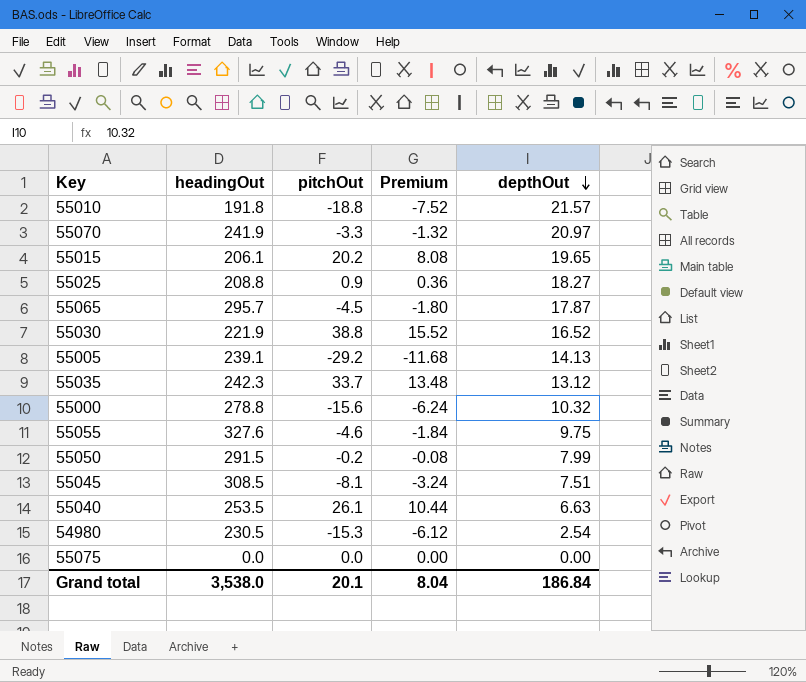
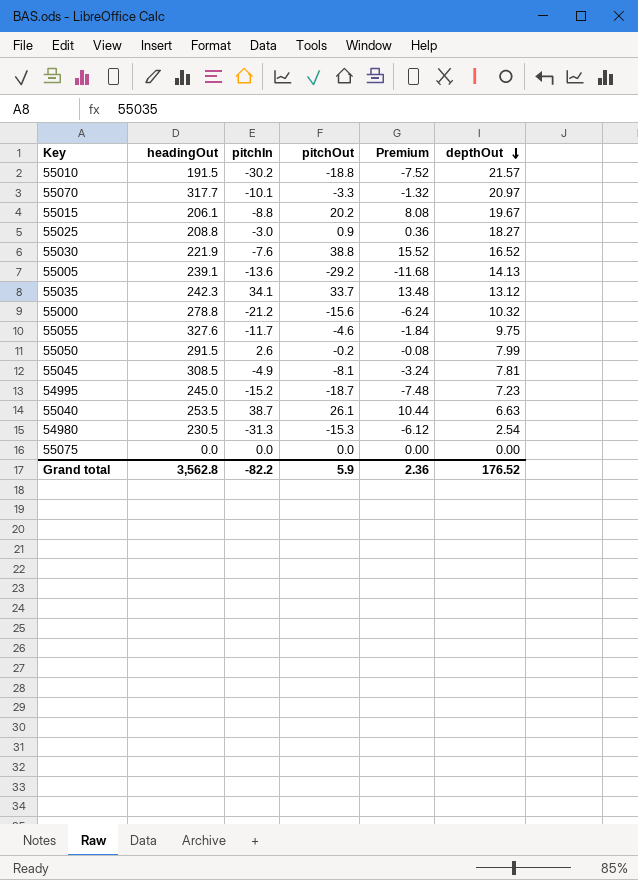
column pitchIn | position: none -> 3
row 55065: 295.7 | -4.5 | -1.80 | 17.87 -> none
55010 | headingOut: 191.8 -> 191.5
55070 | headingOut: 241.9 -> 317.7
55015 | depthOut: 19.65 -> 19.67
55045 | depthOut: 7.51 -> 7.81
row 54995: none -> 245.0 | -15.2 | -18.7 | -7.48 | 7.23
Grand total | headingOut: 3,538.0 -> 3,562.8
Grand total | pitchOut: 20.1 -> 5.9
Grand total | Premium: 8.04 -> 2.36
Grand total | depthOut: 186.84 -> 176.52

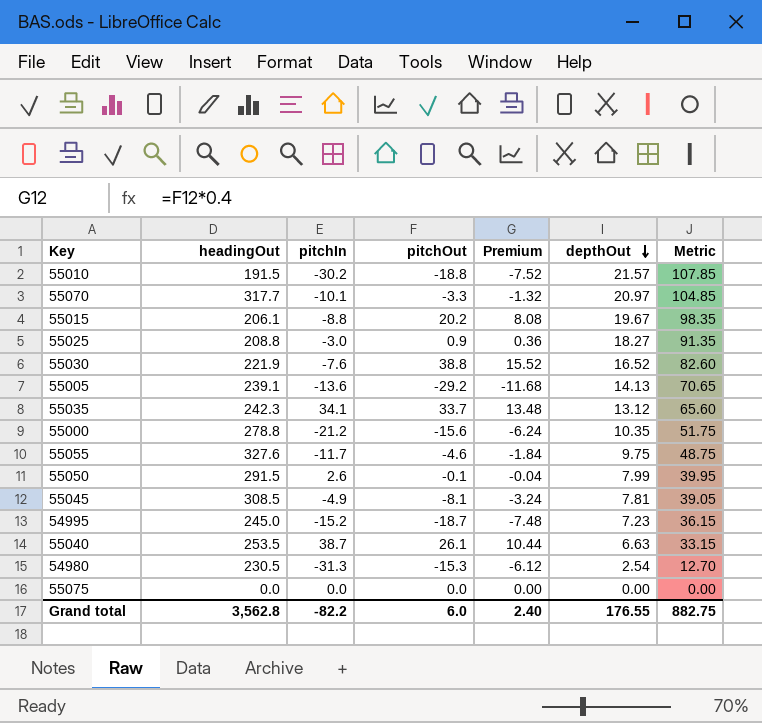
column Metric | formula: none -> [depthOut] * 5
55000 | depthOut: 10.32 -> 10.35
55050 | pitchOut: -0.2 -> -0.1
55050 | Premium: -0.08 -> -0.04
Grand total | pitchOut: 5.9 -> 6.0
Grand total | Premium: 2.36 -> 2.40
Grand total | depthOut: 176.52 -> 176.55

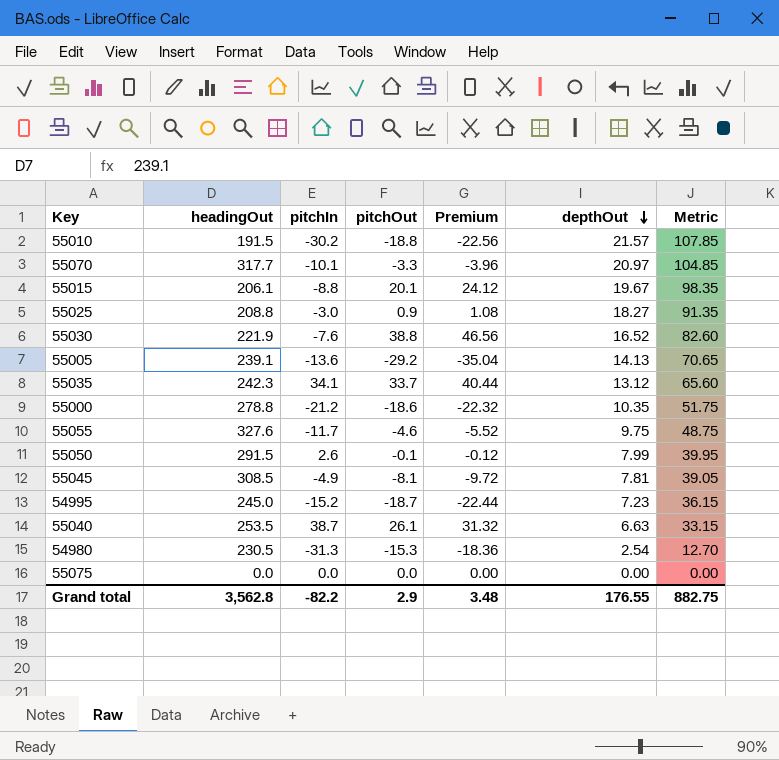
column Premium | formula: [pitchOut] * 0.4 -> [pitchOut] * 1.2
55015 | pitchOut: 20.2 -> 20.1
55000 | pitchOut: -15.6 -> -18.6
Grand total | pitchOut: 6.0 -> 2.9
Grand total | Premium: 2.40 -> 3.48

